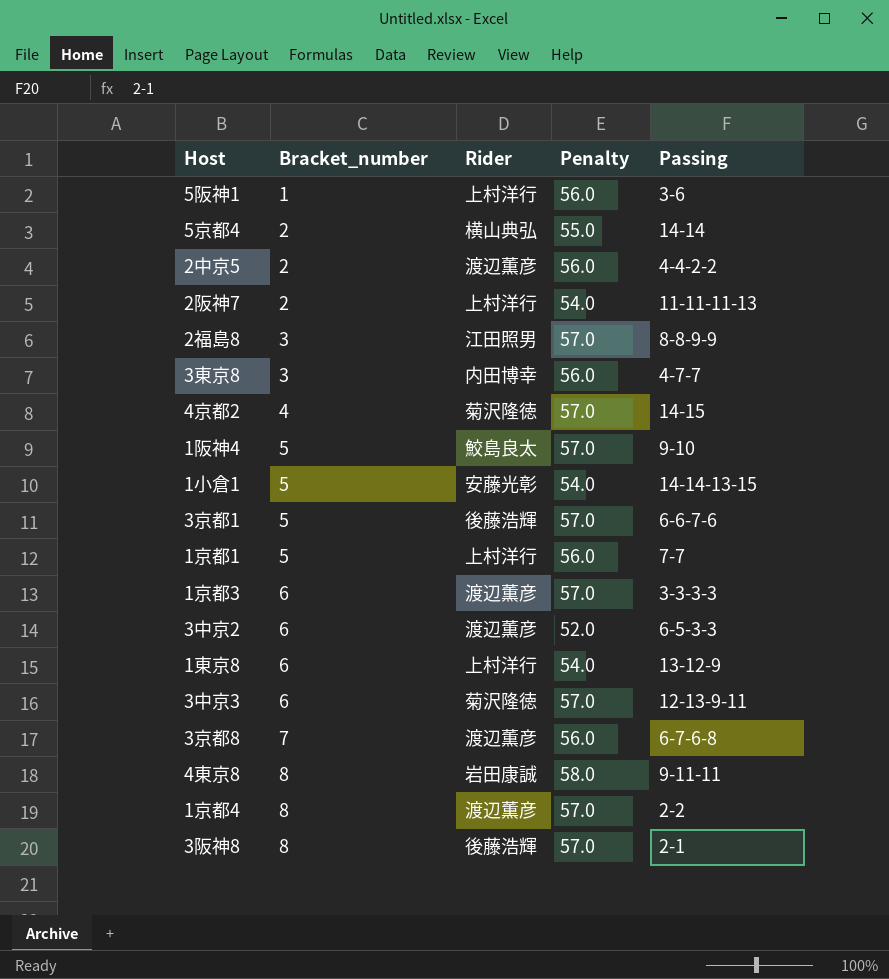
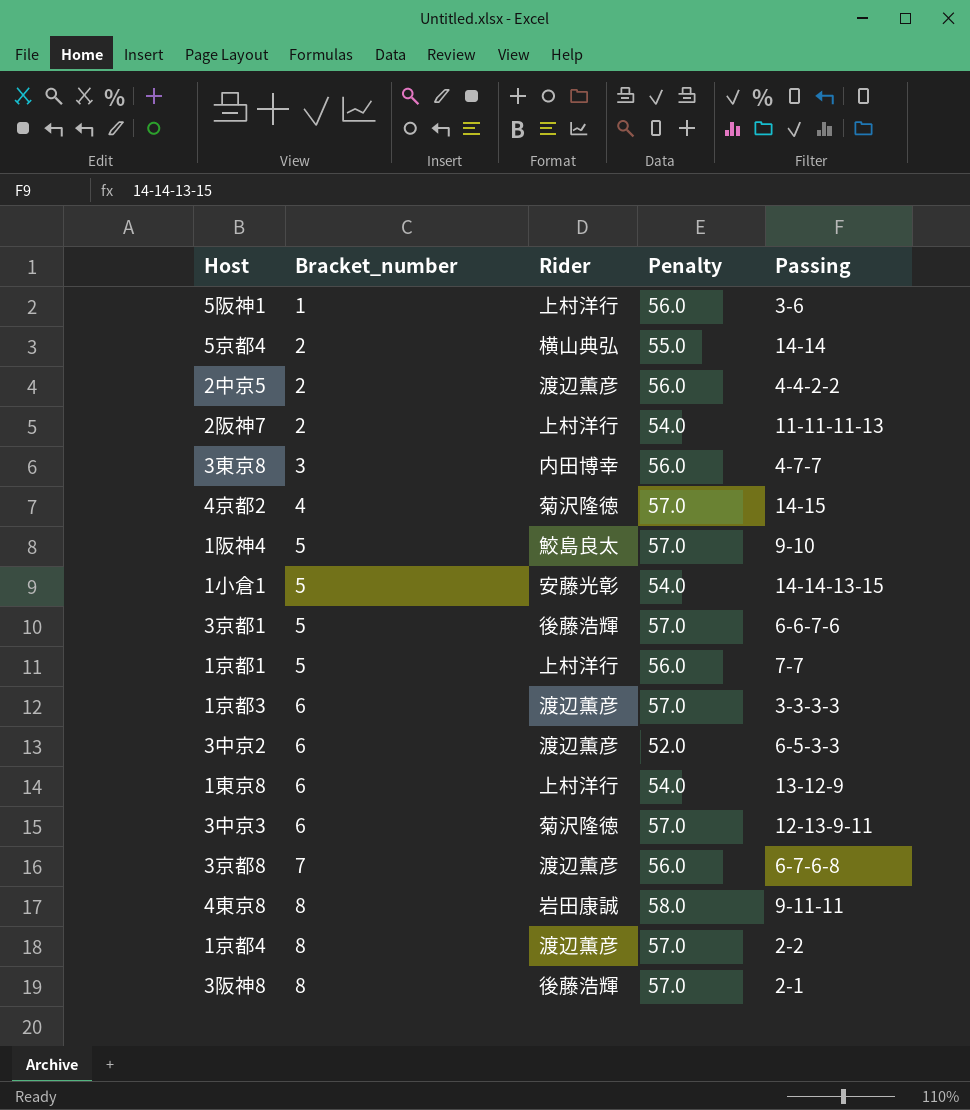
row 2福島8: 3 | 江田照男 | 57.0 | 8-8-9-9 -> none

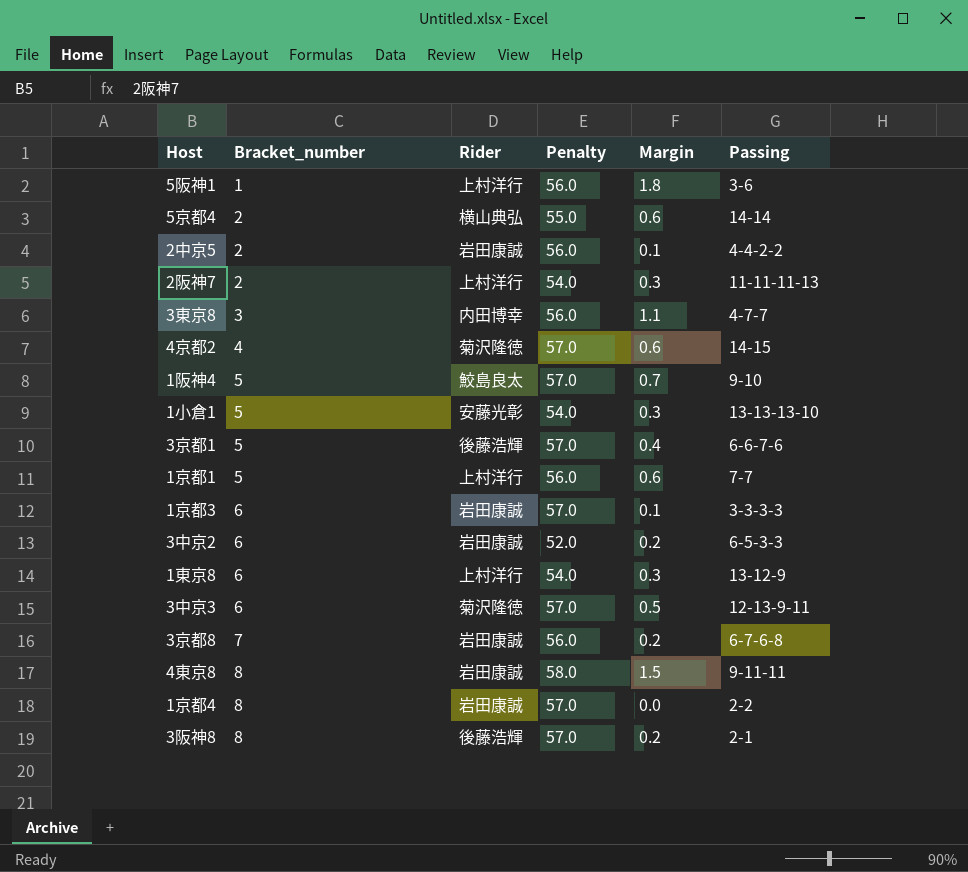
column Margin | position: none -> 5
2中京5 | Rider: 渡辺薫彦 -> 岩田康誠
1小倉1 | Passing: 14-14-13-15 -> 13-13-13-10
1京都3 | Rider: 渡辺薫彦 -> 岩田康誠
3中京2 | Rider: 渡辺薫彦 -> 岩田康誠
3京都8 | Rider: 渡辺薫彦 -> 岩田康誠
1京都4 | Rider: 渡辺薫彦 -> 岩田康誠

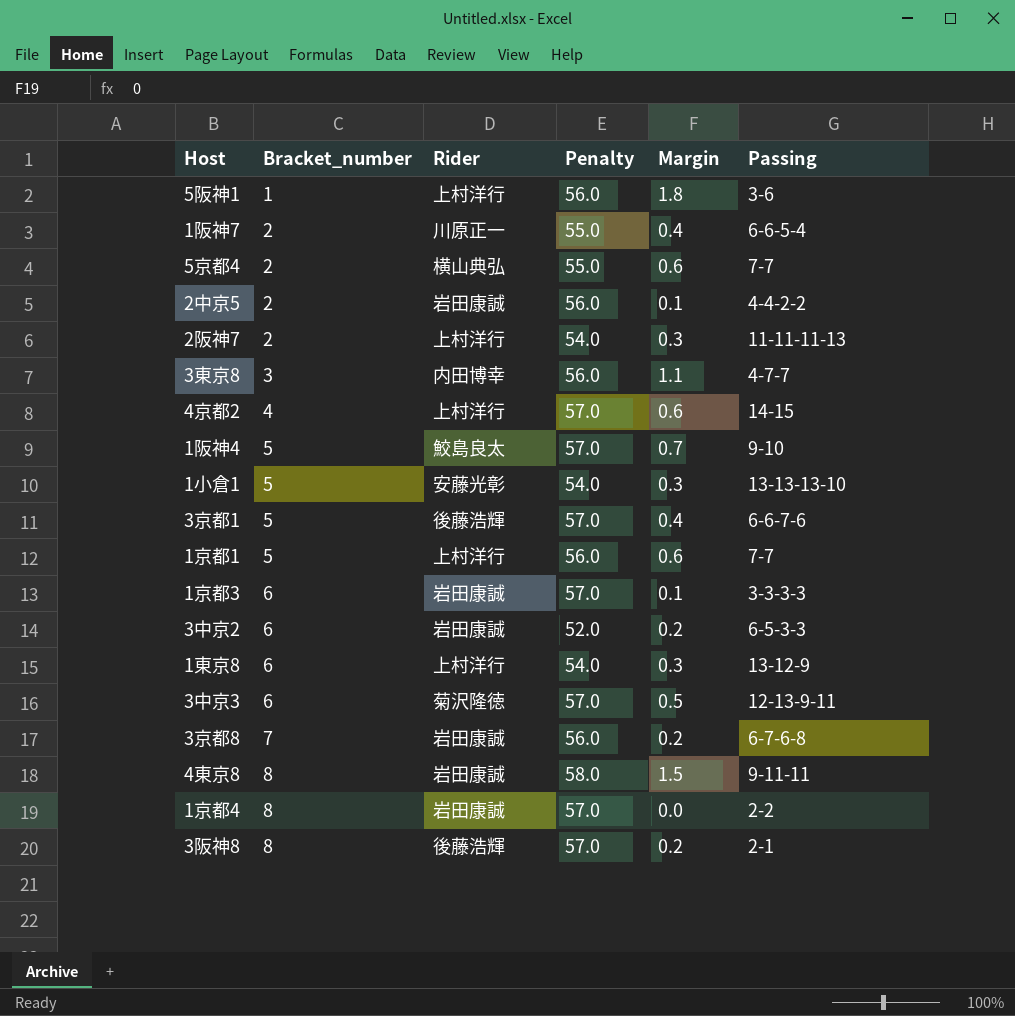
row 1阪神7: none -> 2 | 川原正一 | 55.0 | 0.4 | 6-6-5-4
5京都4 | Passing: 14-14 -> 7-7
4京都2 | Rider: 菊沢隆徳 -> 上村洋行

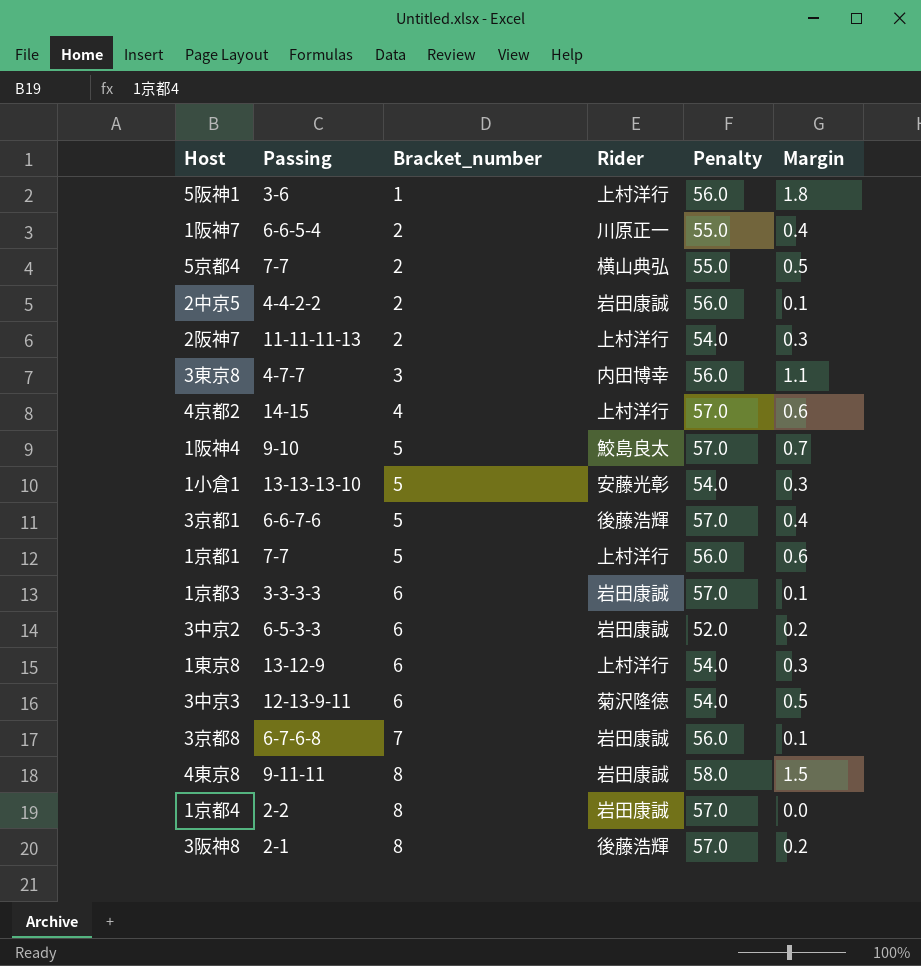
column Passing | position: 6 -> 2
5京都4 | Margin: 0.6 -> 0.5
3中京3 | Penalty: 57.0 -> 54.0
3京都8 | Margin: 0.2 -> 0.1

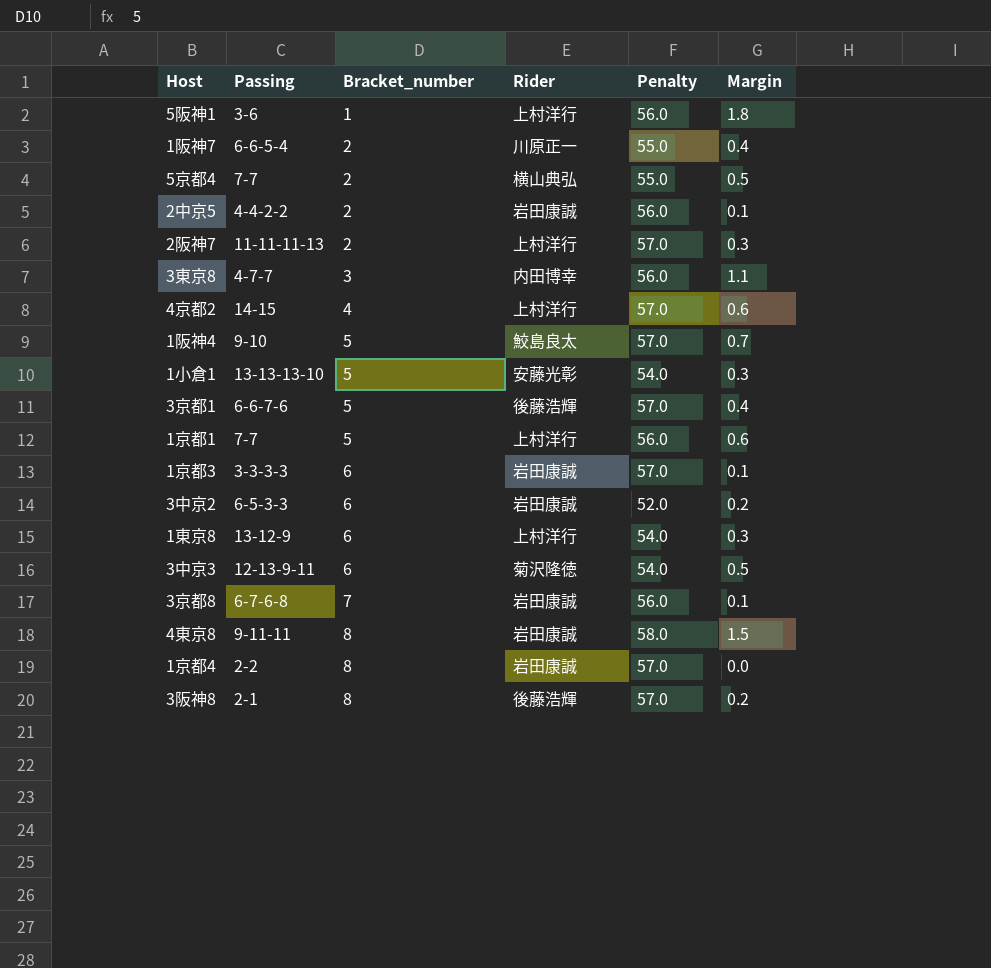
2阪神7 | Penalty: 54.0 -> 57.0

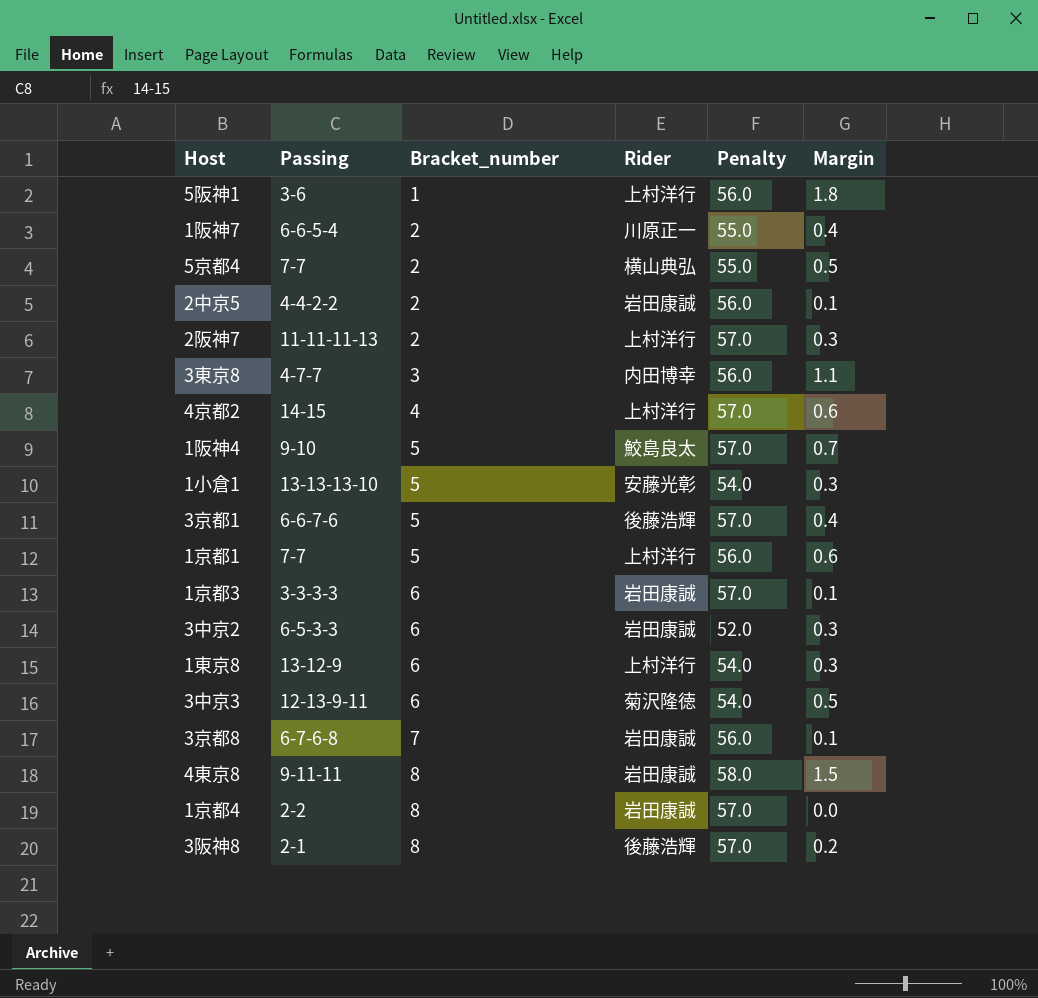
3中京2 | Margin: 0.2 -> 0.3

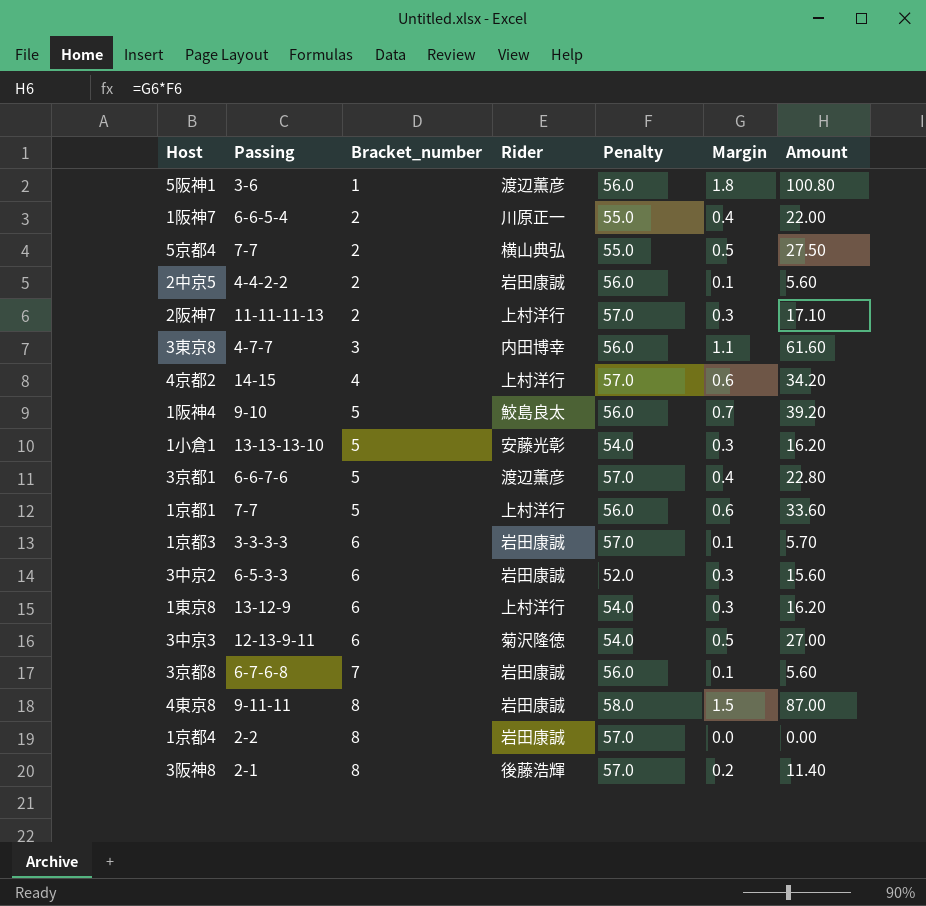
column Amount | formula: none -> [Penalty] * [Margin]
5阪神1 | Rider: 上村洋行 -> 渡辺薫彦
1阪神4 | Penalty: 57.0 -> 56.0
3京都1 | Rider: 後藤浩輝 -> 渡辺薫彦

